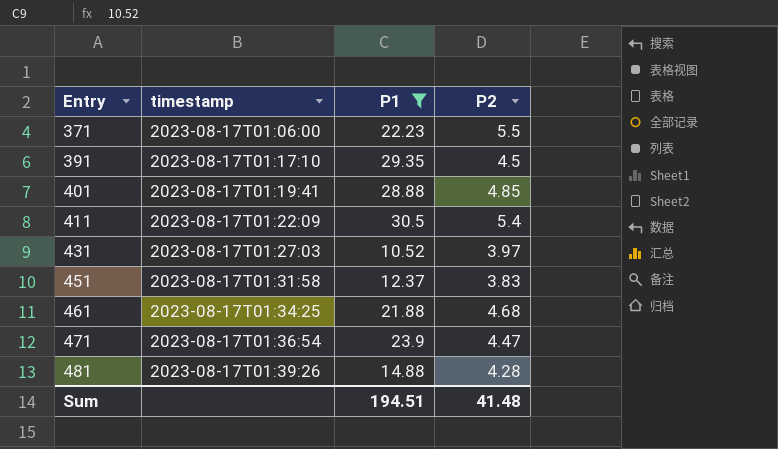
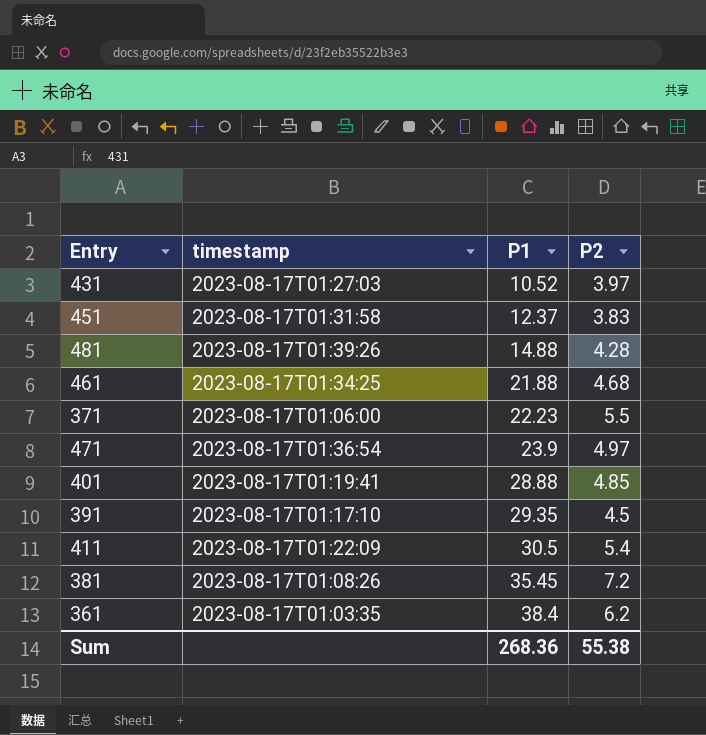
filter: P1 <= 30.5 -> none
row order: Entry ascending -> P1 ascending
471 | P2: 4.47 -> 4.97
Sum | P1: 194.51 -> 268.36
Sum | P2: 41.48 -> 55.38

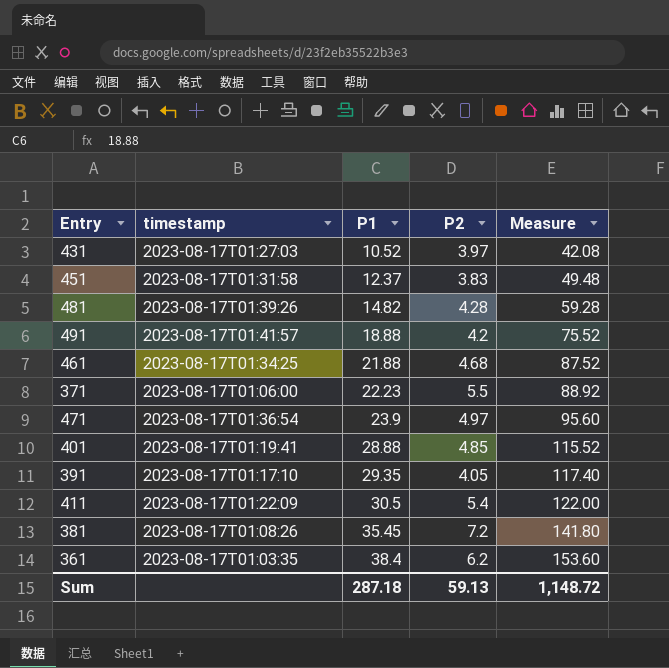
column Measure | formula: none -> [P1] * 4
481 | P1: 14.88 -> 14.82
row 491: none -> 2023-08-17T01:41:57 | 18.88 | 4.2 | 75.52
391 | P2: 4.5 -> 4.05
Sum | P1: 268.36 -> 287.18
Sum | P2: 55.38 -> 59.13

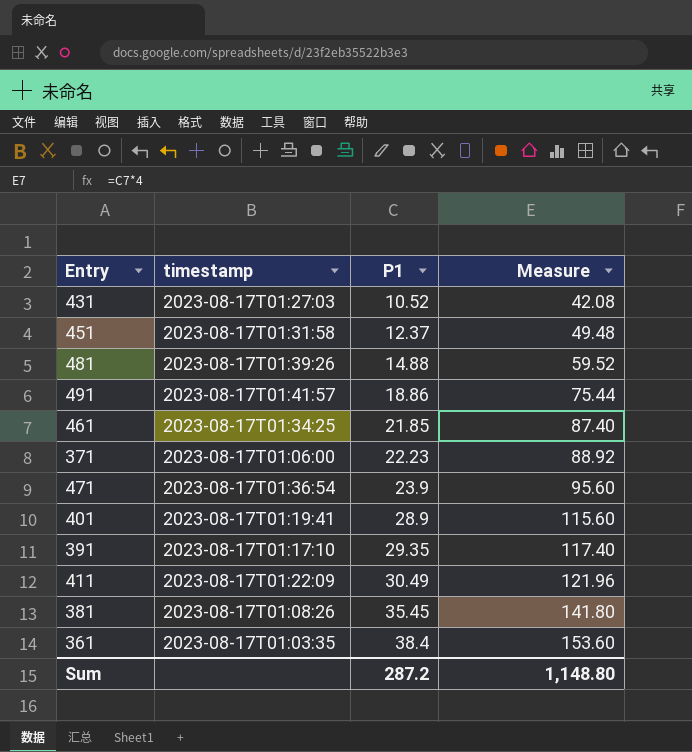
column P2 | position: 4 -> none
481 | P1: 14.82 -> 14.88
481 | Measure: 59.28 -> 59.52
491 | P1: 18.88 -> 18.86
491 | Measure: 75.52 -> 75.44
461 | P1: 21.88 -> 21.85
461 | Measure: 87.52 -> 87.40
401 | P1: 28.88 -> 28.9
401 | Measure: 115.52 -> 115.60
411 | P1: 30.5 -> 30.49
411 | Measure: 122.00 -> 121.96
Sum | P1: 287.18 -> 287.2
Sum | Measure: 1,148.72 -> 1,148.80

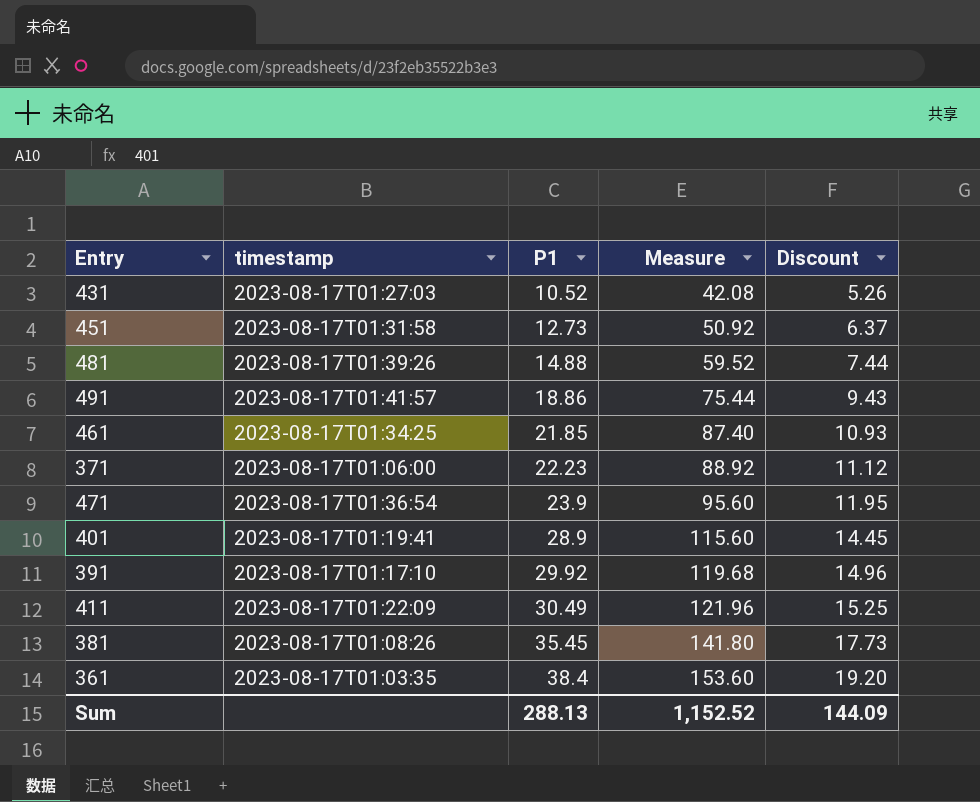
column Discount | formula: none -> [P1] * 0.5
451 | P1: 12.37 -> 12.73
451 | Measure: 49.48 -> 50.92
391 | P1: 29.35 -> 29.92
391 | Measure: 117.40 -> 119.68
Sum | P1: 287.2 -> 288.13
Sum | Measure: 1,148.80 -> 1,152.52

